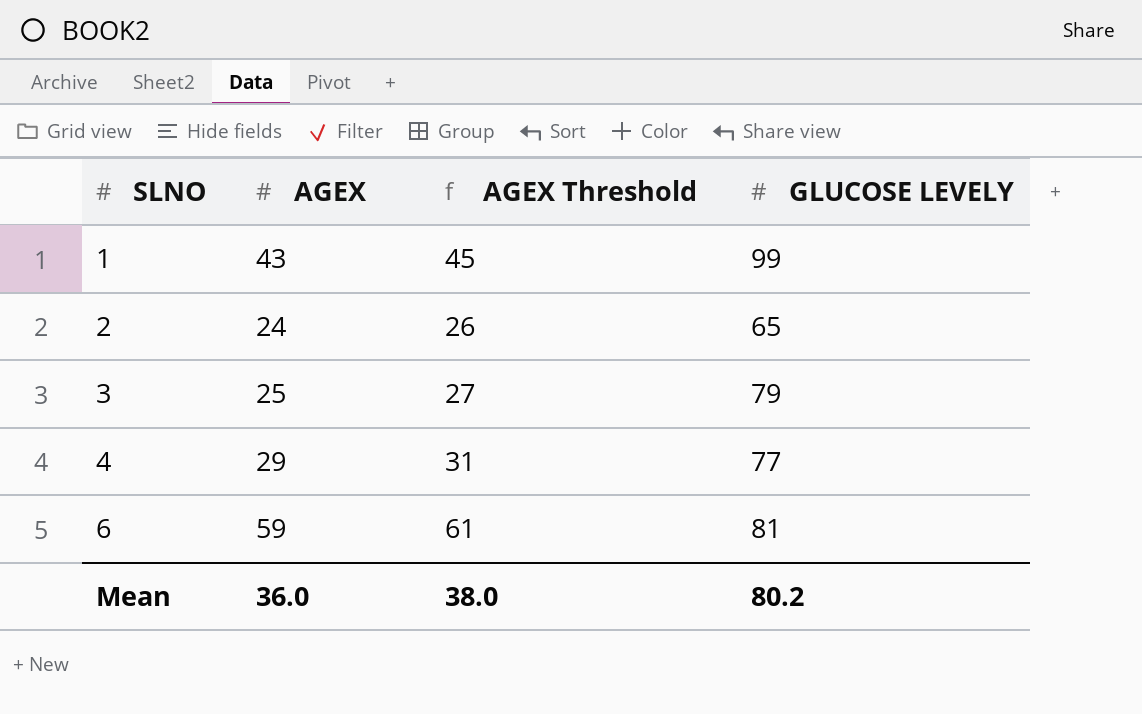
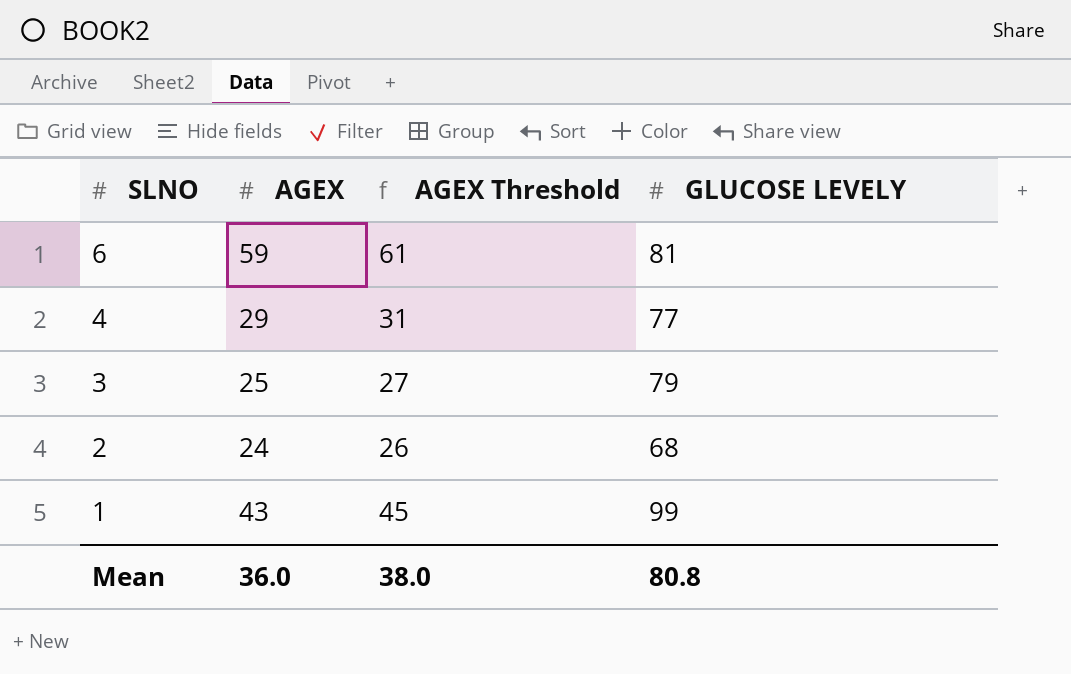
row order: SLNO ascending -> SLNO descending
2 | GLUCOSE LEVELY: 65 -> 68
Mean | GLUCOSE LEVELY: 80.2 -> 80.8

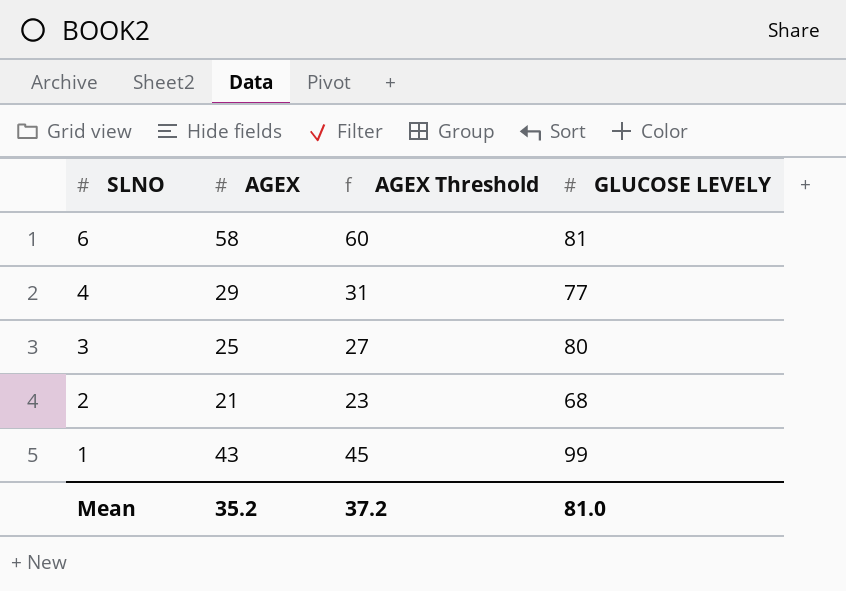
6 | AGEX: 59 -> 58
6 | AGEX Threshold: 61 -> 60
3 | GLUCOSE LEVELY: 79 -> 80
2 | AGEX: 24 -> 21
2 | AGEX Threshold: 26 -> 23
Mean | AGEX: 36.0 -> 35.2
Mean | AGEX Threshold: 38.0 -> 37.2
Mean | GLUCOSE LEVELY: 80.8 -> 81.0

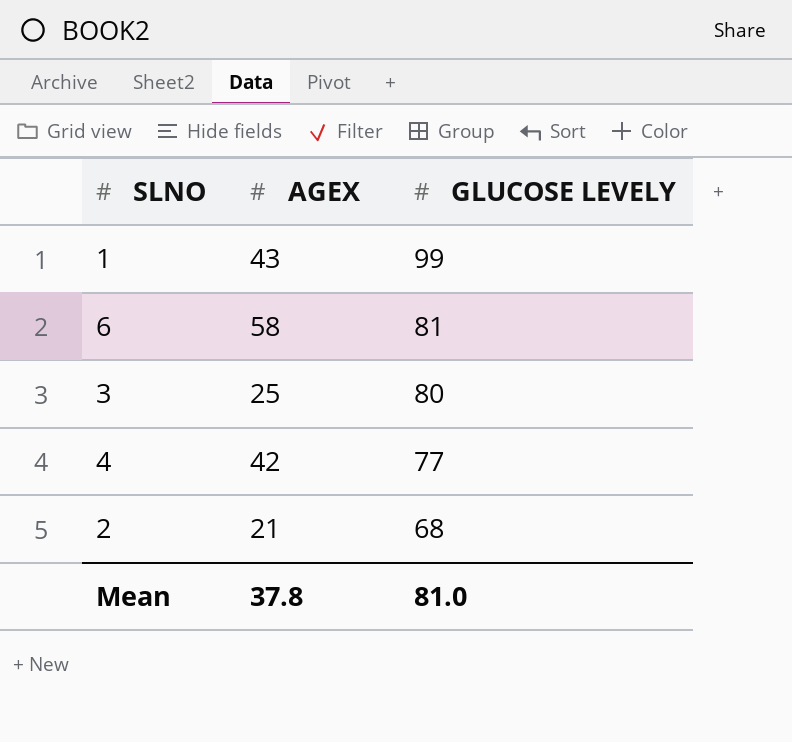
row order: SLNO descending -> GLUCOSE LEVELY descending
column AGEX Threshold | formula: [AGEX] + 2 -> none
4 | AGEX: 29 -> 42
Mean | AGEX: 35.2 -> 37.8

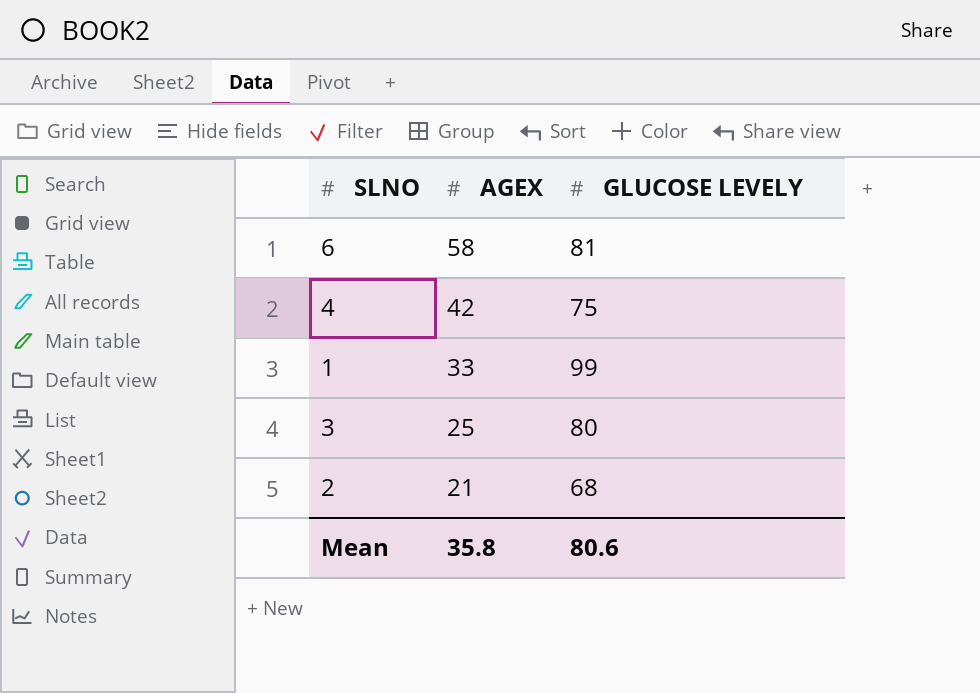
row order: GLUCOSE LEVELY descending -> AGEX descending
4 | GLUCOSE LEVELY: 77 -> 75
1 | AGEX: 43 -> 33
Mean | AGEX: 37.8 -> 35.8
Mean | GLUCOSE LEVELY: 81.0 -> 80.6

